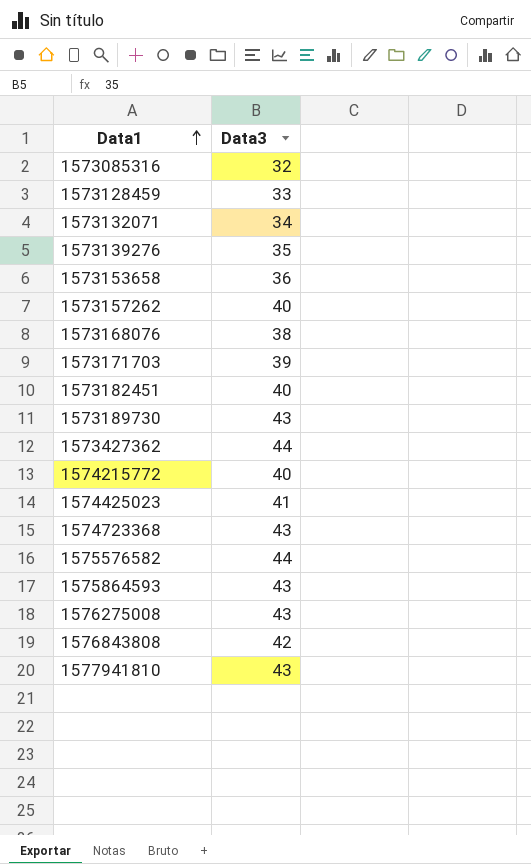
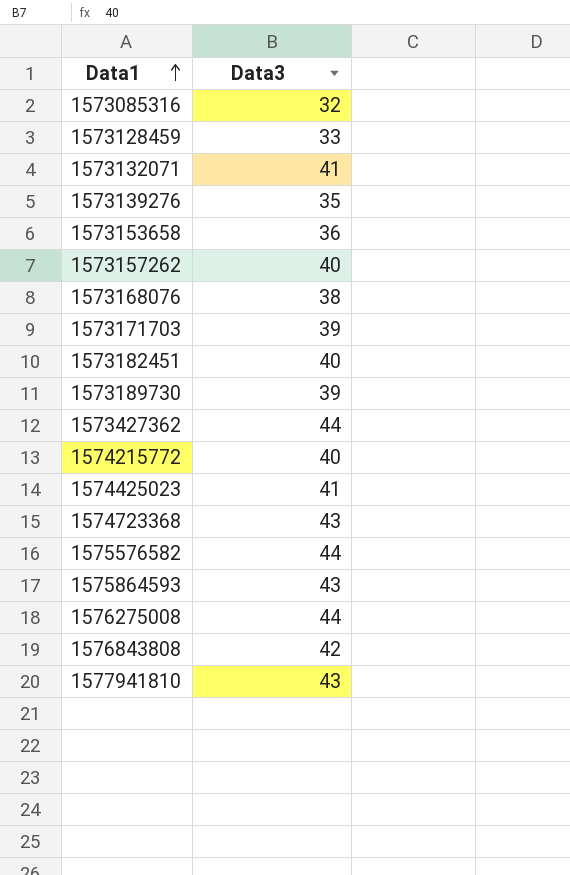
1573132071 | Data3: 34 -> 41
1573189730 | Data3: 43 -> 39
1576275008 | Data3: 43 -> 44

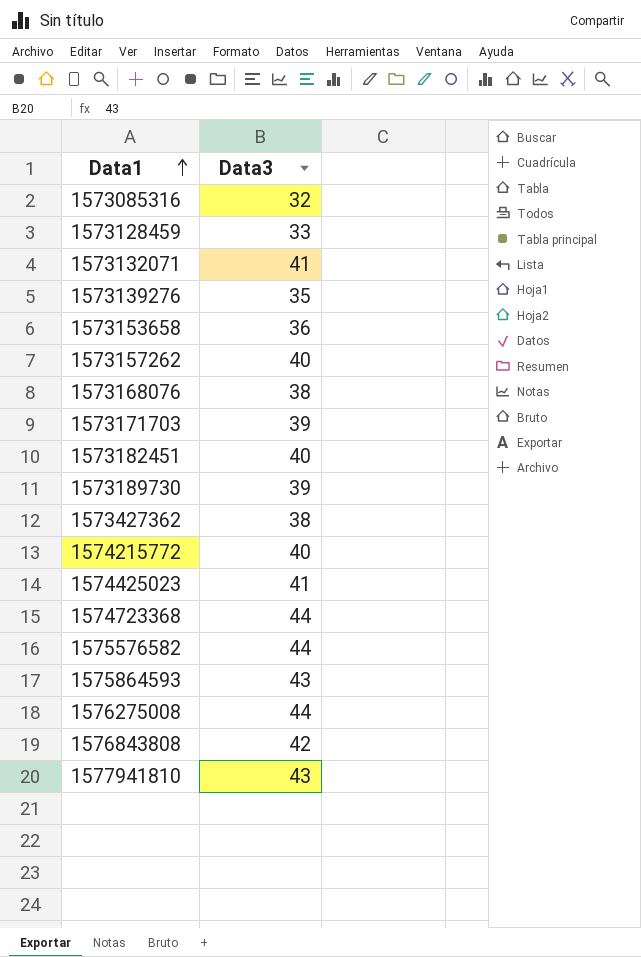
1573427362 | Data3: 44 -> 38
1574723368 | Data3: 43 -> 44

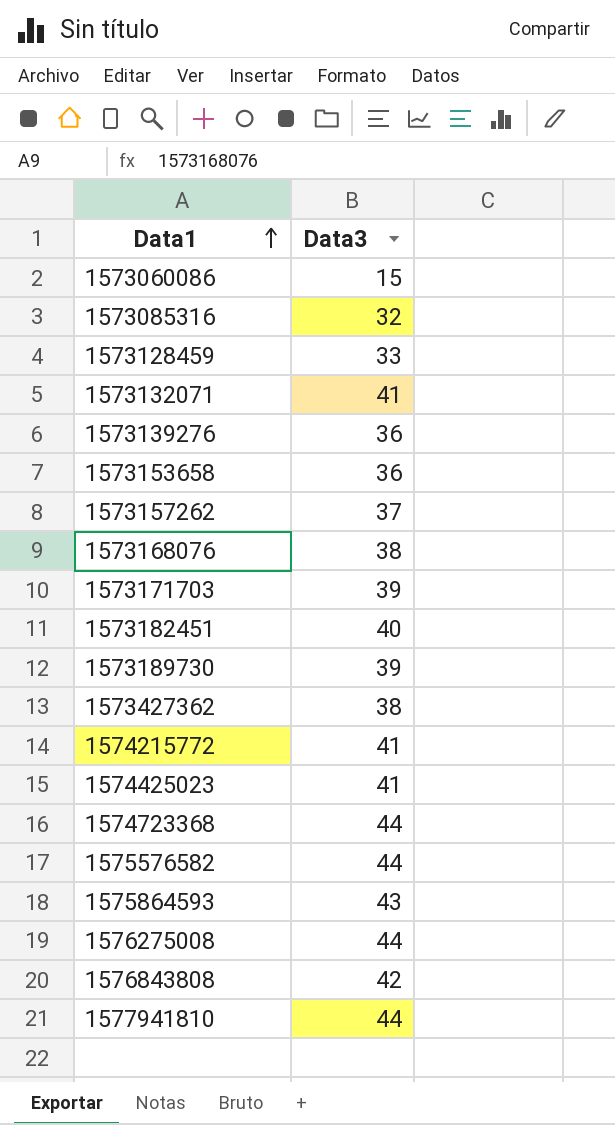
row 1573060086: none -> 15
1573139276 | Data3: 35 -> 36
1573157262 | Data3: 40 -> 37
1574215772 | Data3: 40 -> 41
1577941810 | Data3: 43 -> 44

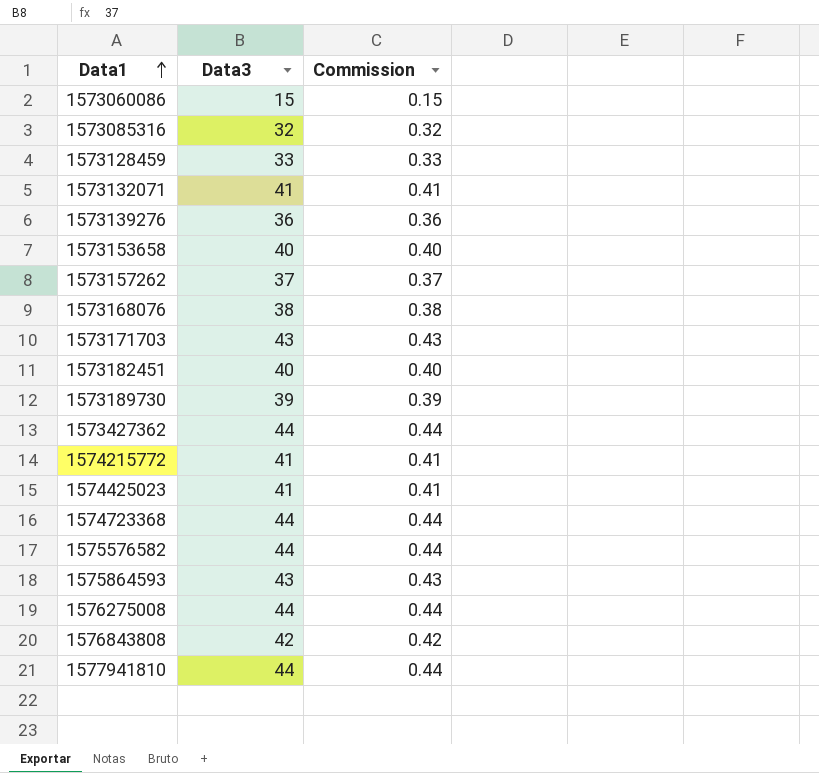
column Commission | formula: none -> [Data3] * 0.01
1573153658 | Data3: 36 -> 40
1573171703 | Data3: 39 -> 43
1573427362 | Data3: 38 -> 44

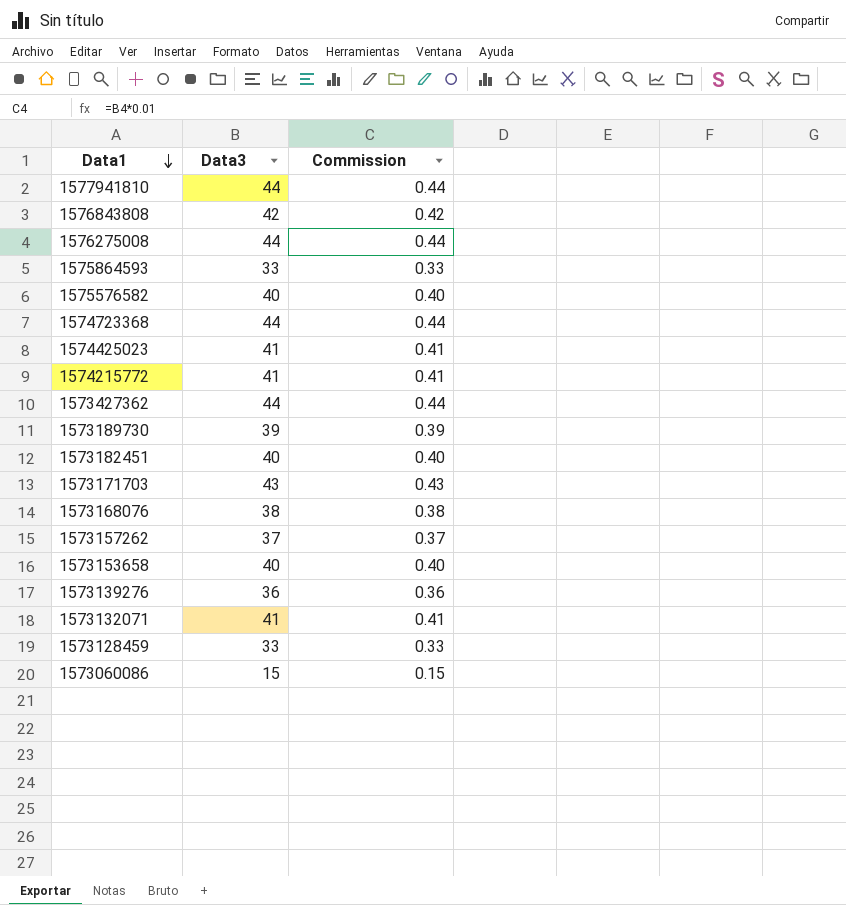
row order: Data1 ascending -> Data1 descending
row 1573085316: 32 | 0.32 -> none
1575864593 | Data3: 43 -> 33
1575864593 | Commission: 0.43 -> 0.33
1575576582 | Data3: 44 -> 40
1575576582 | Commission: 0.44 -> 0.40

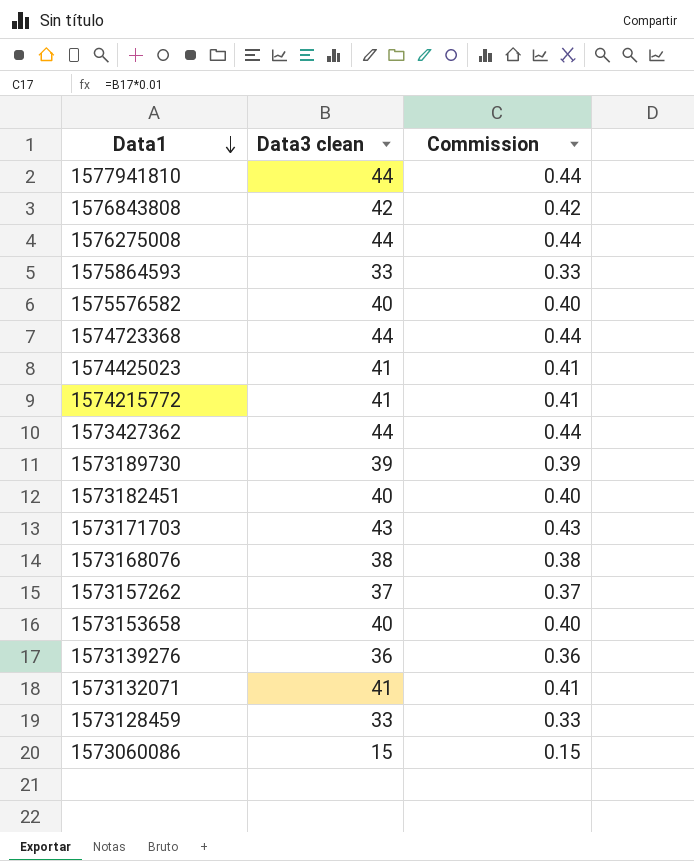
column name: Data3 -> Data3 clean

